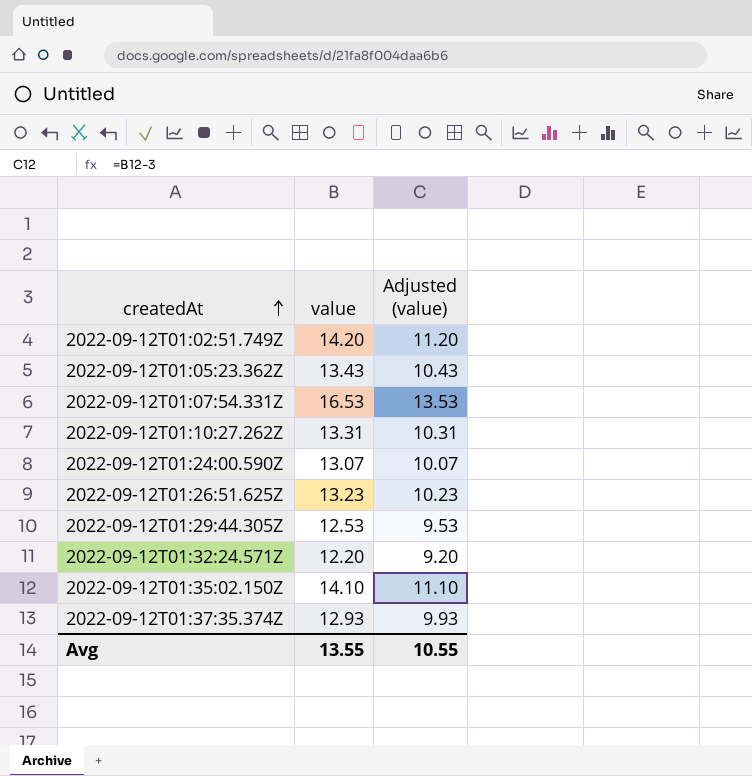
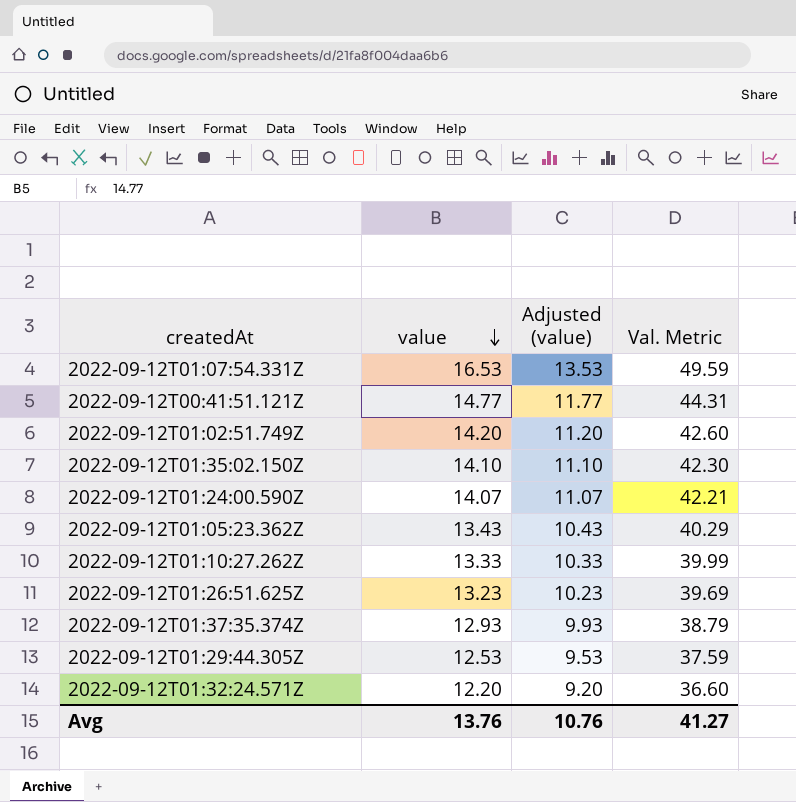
row order: createdAt ascending -> value descending
column Val. Metric | formula: none -> [value] * 3
row 2022-09-12T00:41:51.121Z: none -> 14.77 | 11.77 | 44.31
2022-09-12T01:24:00.590Z | value: 13.07 -> 14.07
2022-09-12T01:24:00.590Z | Adjusted (value): 10.07 -> 11.07
2022-09-12T01:10:27.262Z | value: 13.31 -> 13.33
2022-09-12T01:10:27.262Z | Adjusted (value): 10.31 -> 10.33
Avg | value: 13.55 -> 13.76
Avg | Adjusted (value): 10.55 -> 10.76

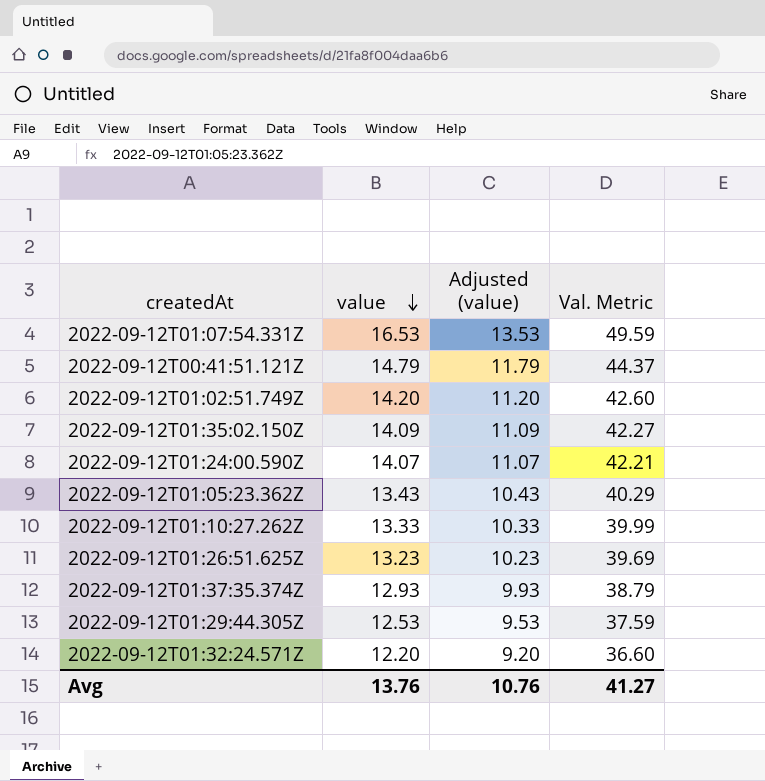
2022-09-12T00:41:51.121Z | value: 14.77 -> 14.79
2022-09-12T00:41:51.121Z | Adjusted (value): 11.77 -> 11.79
2022-09-12T00:41:51.121Z | Val. Metric: 44.31 -> 44.37
2022-09-12T01:35:02.150Z | value: 14.10 -> 14.09
2022-09-12T01:35:02.150Z | Adjusted (value): 11.10 -> 11.09
2022-09-12T01:35:02.150Z | Val. Metric: 42.30 -> 42.27

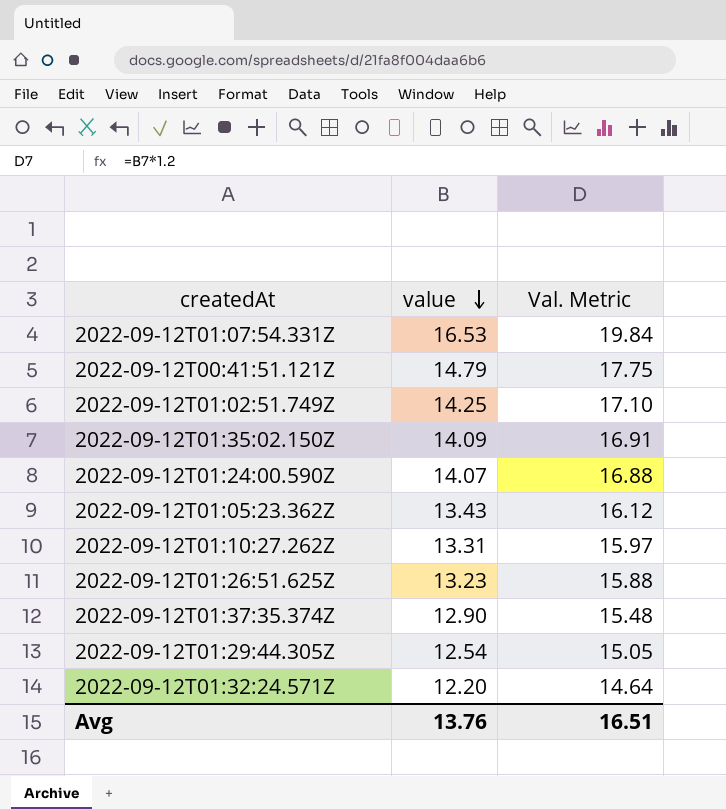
column Adjusted (value) | formula: [value] - 3 -> none
column Val. Metric | formula: [value] * 3 -> [value] * 1.2
2022-09-12T01:02:51.749Z | value: 14.20 -> 14.25
2022-09-12T01:10:27.262Z | value: 13.33 -> 13.31
2022-09-12T01:37:35.374Z | value: 12.93 -> 12.90
2022-09-12T01:29:44.305Z | value: 12.53 -> 12.54
Avg | Val. Metric: 41.27 -> 16.51

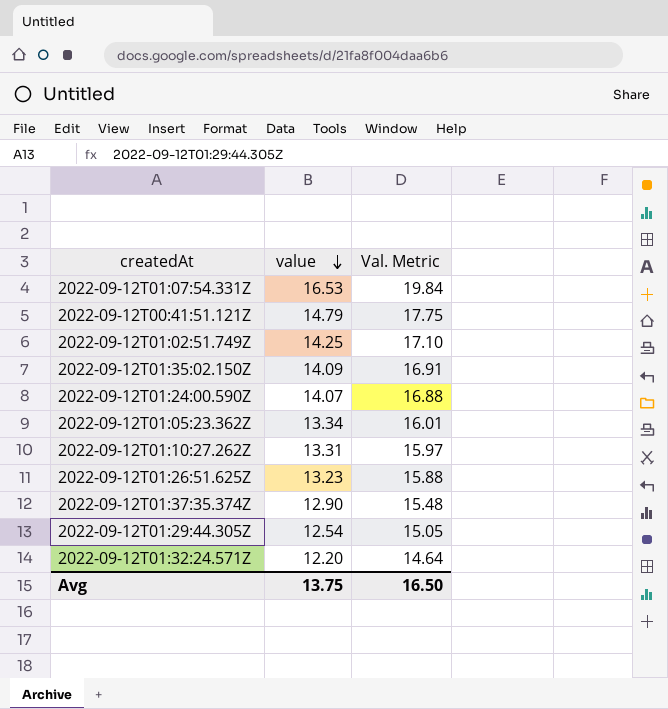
2022-09-12T01:05:23.362Z | value: 13.43 -> 13.34
2022-09-12T01:05:23.362Z | Val. Metric: 16.12 -> 16.01
Avg | value: 13.76 -> 13.75
Avg | Val. Metric: 16.51 -> 16.50

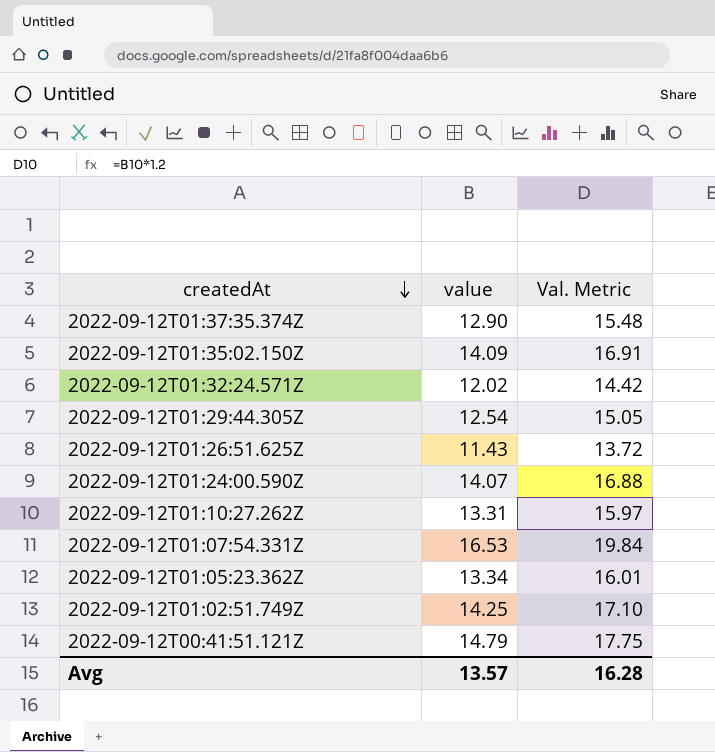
row order: value descending -> createdAt descending
2022-09-12T01:32:24.571Z | value: 12.20 -> 12.02
2022-09-12T01:32:24.571Z | Val. Metric: 14.64 -> 14.42
2022-09-12T01:26:51.625Z | value: 13.23 -> 11.43
2022-09-12T01:26:51.625Z | Val. Metric: 15.88 -> 13.72
Avg | value: 13.75 -> 13.57
Avg | Val. Metric: 16.50 -> 16.28

